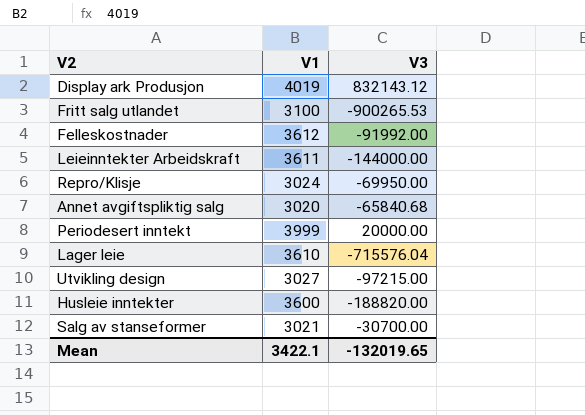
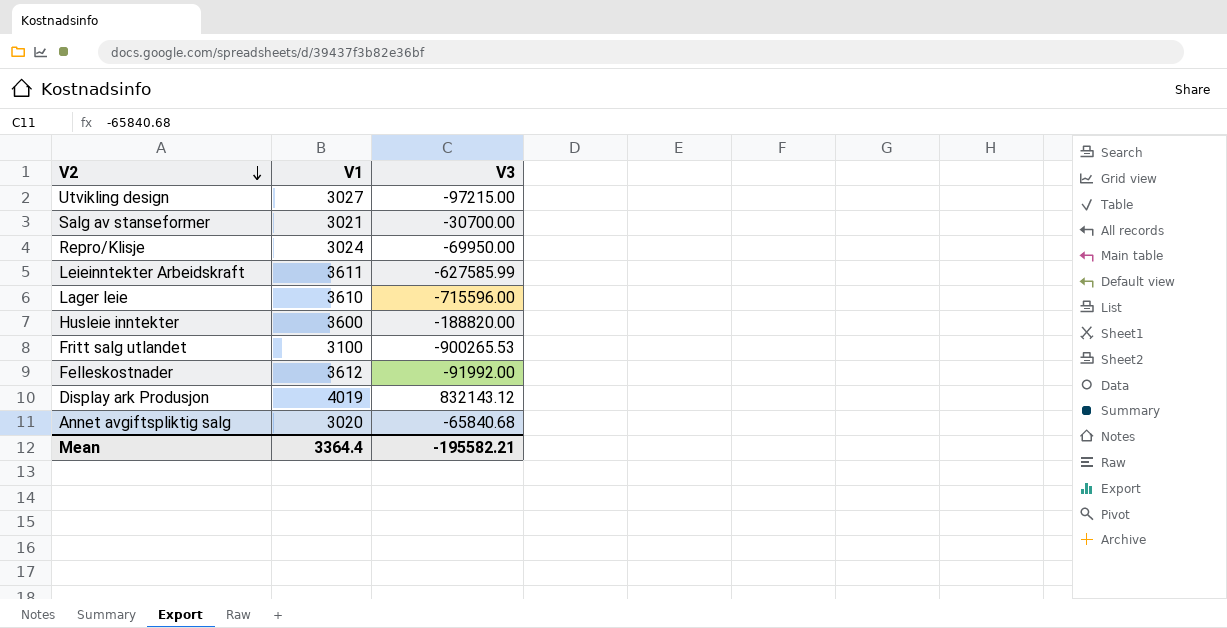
row order: none -> V2 descending
row Periodesert inntekt: 3999 | 20000.00 -> none
Leieinntekter Arbeidskraft | V3: -144000.00 -> -627585.99
Lager leie | V3: -715576.04 -> -715596.00
Mean | V1: 3422.1 -> 3364.4
Mean | V3: -132019.65 -> -195582.21

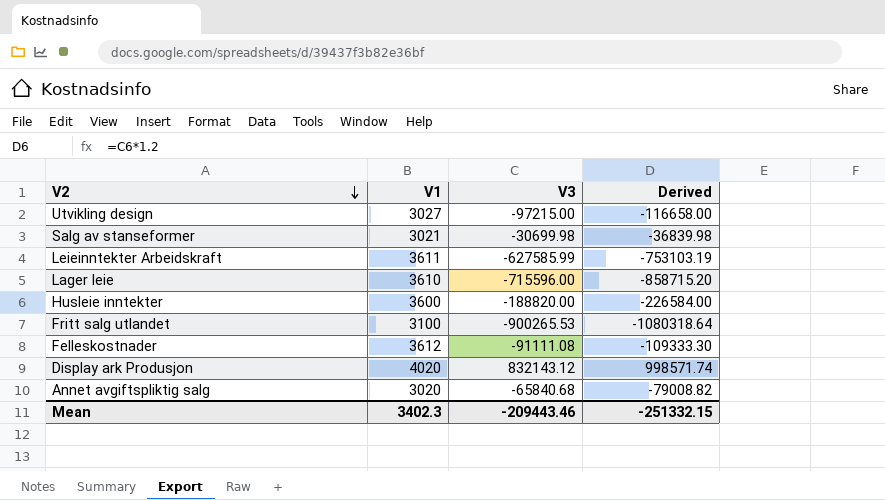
column Derived | formula: none -> [V3] * 1.2
row Repro/Klisje: 3024 | -69950.00 -> none
Salg av stanseformer | V3: -30700.00 -> -30699.98
Felleskostnader | V3: -91992.00 -> -91111.08
Display ark Produsjon | V1: 4019 -> 4020
Mean | V1: 3364.4 -> 3402.3
Mean | V3: -195582.21 -> -209443.46

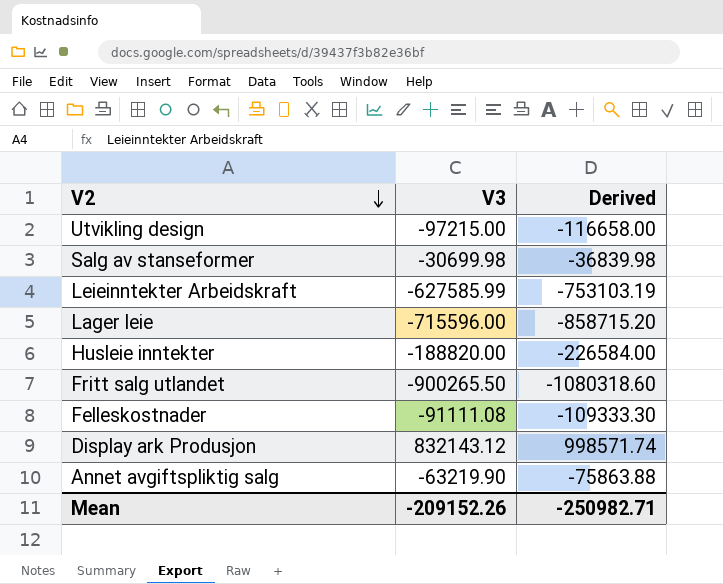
column V1 | position: 2 -> none
Fritt salg utlandet | V3: -900265.53 -> -900265.50
Fritt salg utlandet | Derived: -1080318.64 -> -1080318.60
Annet avgiftspliktig salg | V3: -65840.68 -> -63219.90
Annet avgiftspliktig salg | Derived: -79008.82 -> -75863.88
Mean | V3: -209443.46 -> -209152.26
Mean | Derived: -251332.15 -> -250982.71

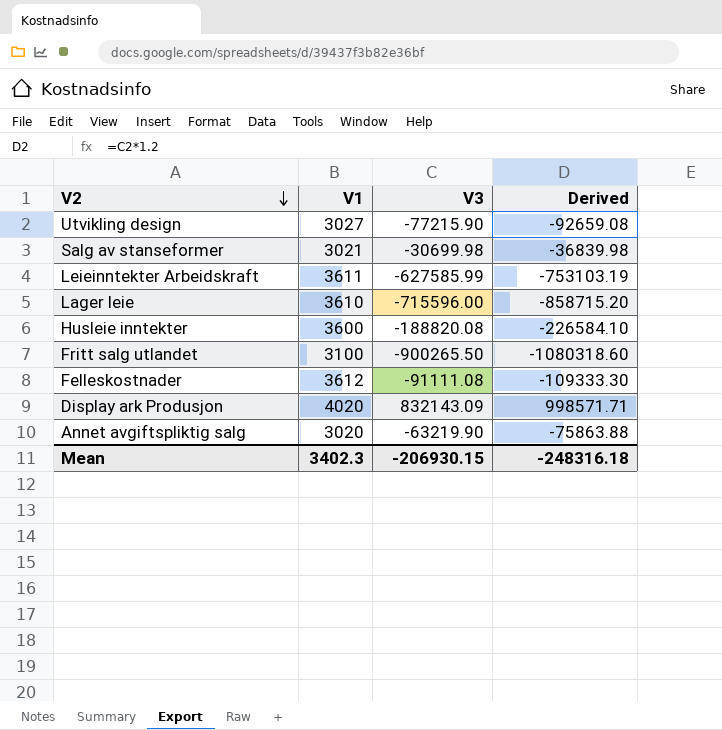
column V1 | position: none -> 2
Utvikling design | V3: -97215.00 -> -77215.90
Utvikling design | Derived: -116658.00 -> -92659.08
Husleie inntekter | V3: -188820.00 -> -188820.08
Husleie inntekter | Derived: -226584.00 -> -226584.10
Display ark Produsjon | V3: 832143.12 -> 832143.09
Display ark Produsjon | Derived: 998571.74 -> 998571.71
Mean | V3: -209152.26 -> -206930.15
Mean | Derived: -250982.71 -> -248316.18

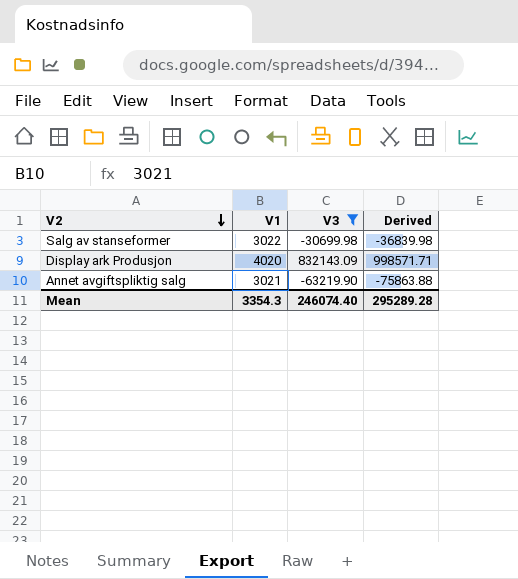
filter: none -> V3 >= -63219.90
Salg av stanseformer | V1: 3021 -> 3022
Annet avgiftspliktig salg | V1: 3020 -> 3021
Mean | V1: 3402.3 -> 3354.3
Mean | V3: -206930.15 -> 246074.40
Mean | Derived: -248316.18 -> 295289.28

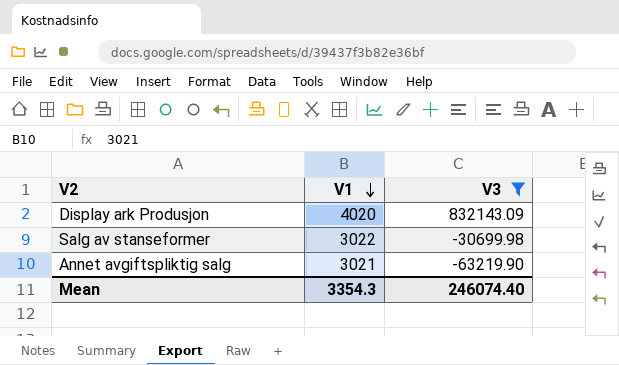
row order: V2 descending -> V1 descending
column Derived | formula: [V3] * 1.2 -> none

